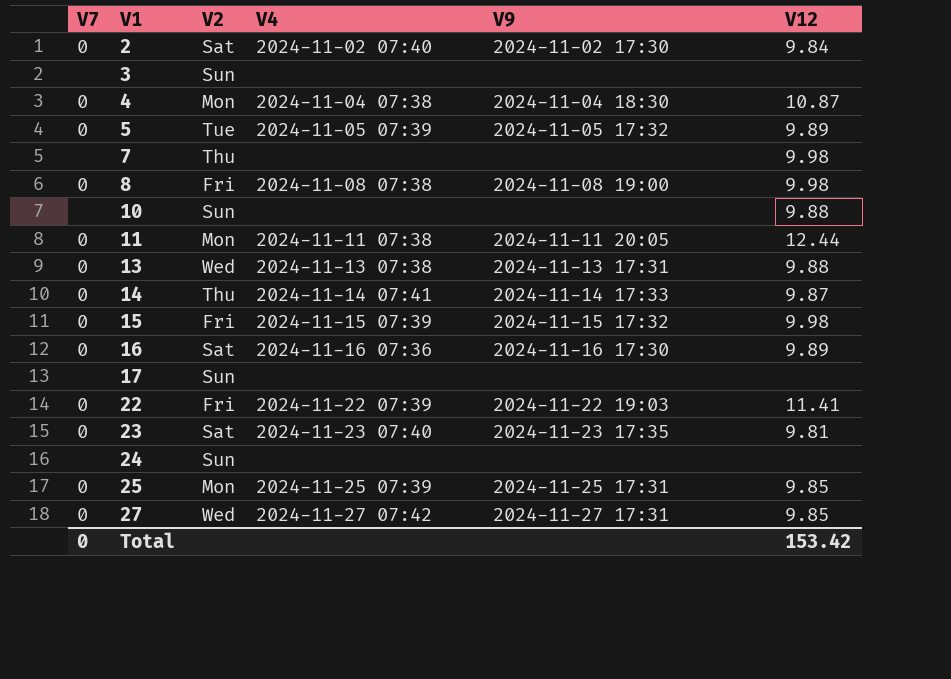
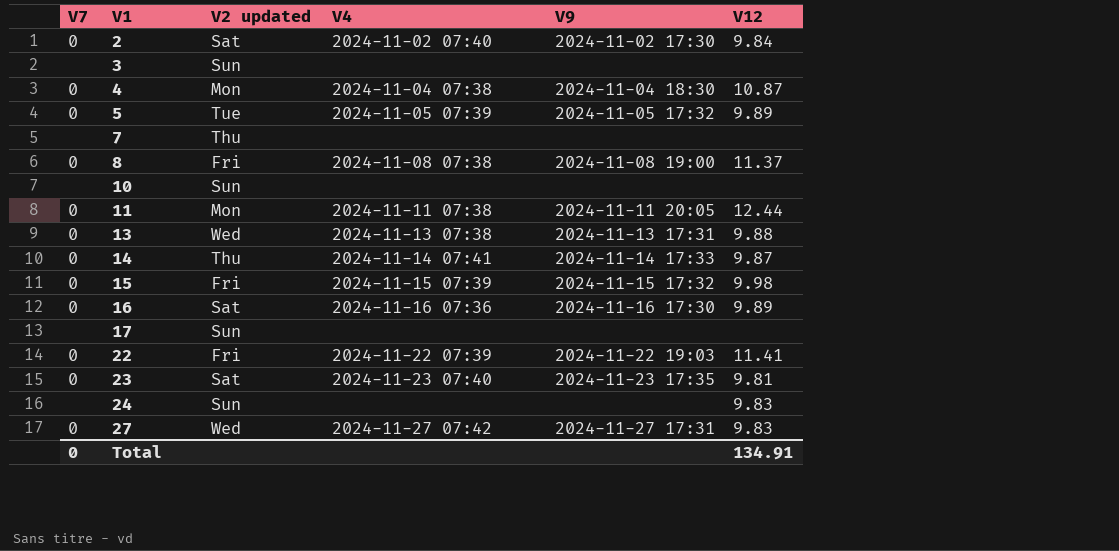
column name: V2 -> V2 updated
row 25: 0 | Mon | 2024-11-25 07:39 | 2024-11-25 17:31 | 9.85 -> none
7 | V12: 9.98 -> none
8 | V12: 9.98 -> 11.37
10 | V12: 9.88 -> none
24 | V12: none -> 9.83
27 | V12: 9.85 -> 9.83
Total | V12: 153.42 -> 134.91

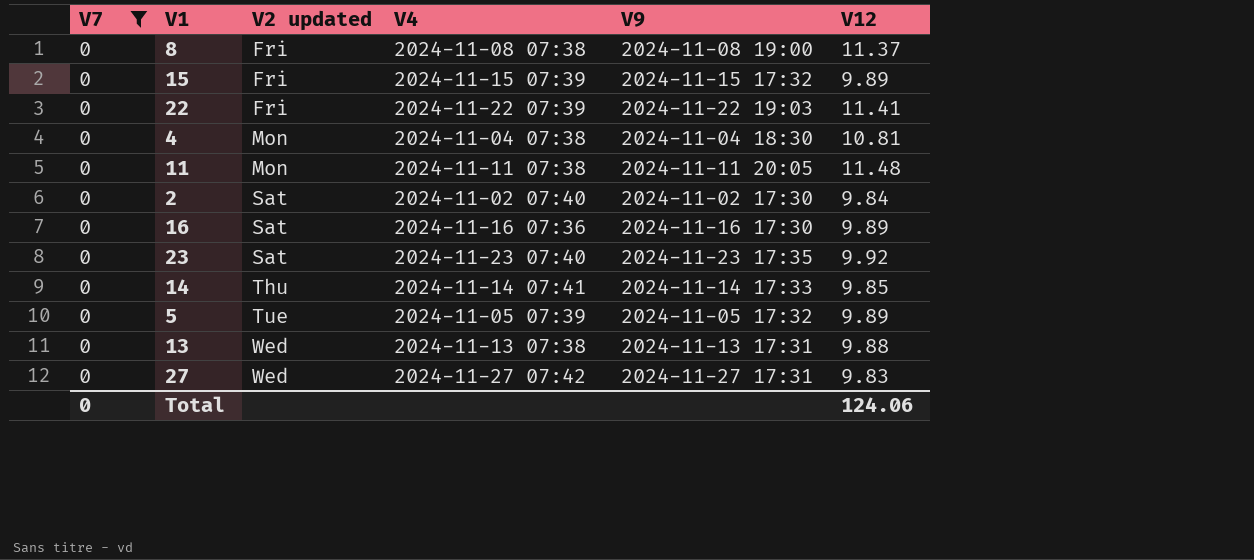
filter: none -> V7 = 0
row order: V1 ascending -> V2 updated ascending
15 | V12: 9.98 -> 9.89
4 | V12: 10.87 -> 10.81
11 | V12: 12.44 -> 11.48
23 | V12: 9.81 -> 9.92
14 | V12: 9.87 -> 9.85
Total | V12: 134.91 -> 124.06

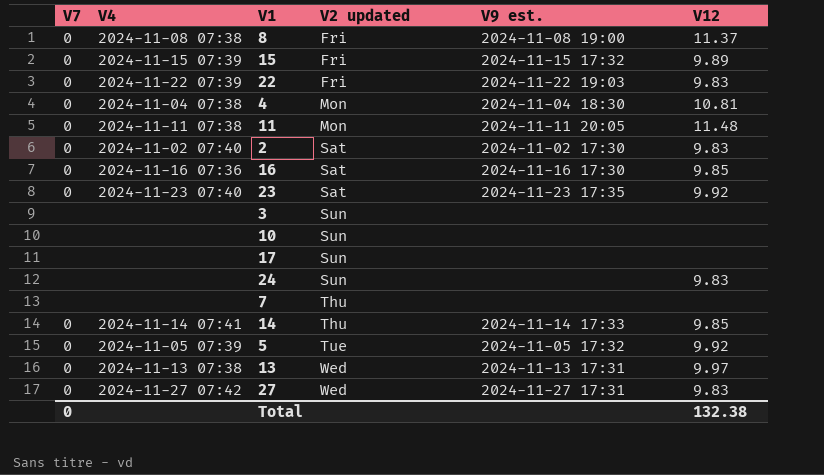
filter: V7 = 0 -> none
column V4 | position: 4 -> 2
column name: V9 -> V9 est.
22 | V12: 11.41 -> 9.83
2 | V12: 9.84 -> 9.83
16 | V12: 9.89 -> 9.85
5 | V12: 9.89 -> 9.92
13 | V12: 9.88 -> 9.97
Total | V12: 124.06 -> 132.38

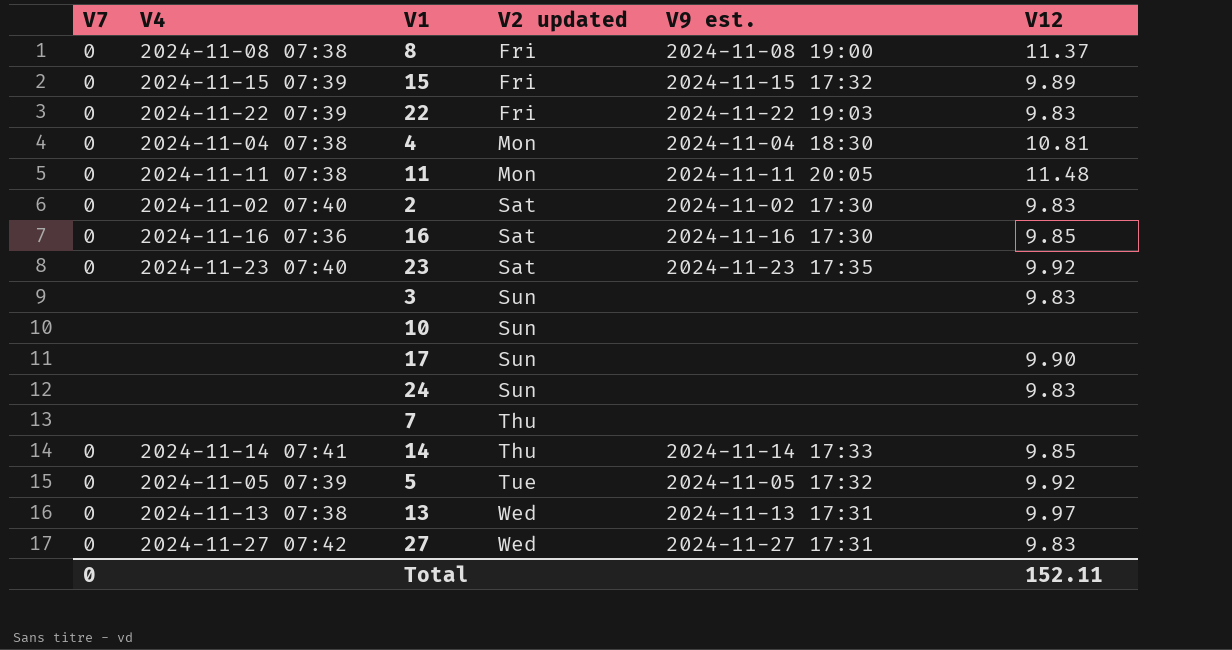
3 | V12: none -> 9.83
17 | V12: none -> 9.90
Total | V12: 132.38 -> 152.11

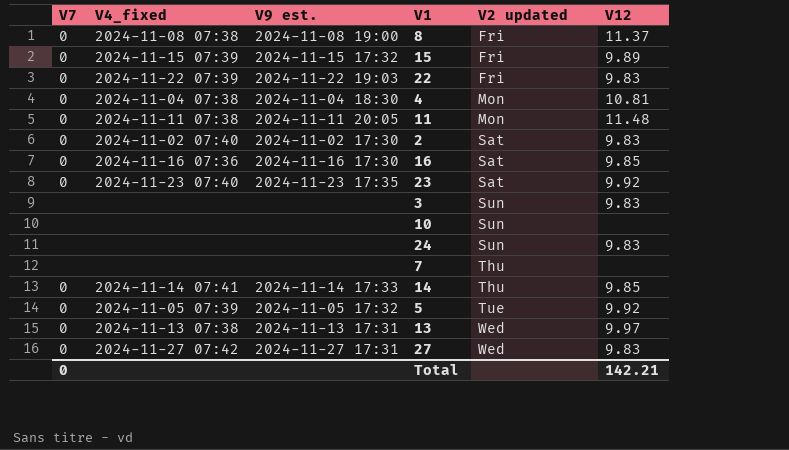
column name: V4 -> V4_fixed
column V9 est. | position: 5 -> 3
row 17: none | none | Sun | none | 9.90 -> none
Total | V12: 152.11 -> 142.21

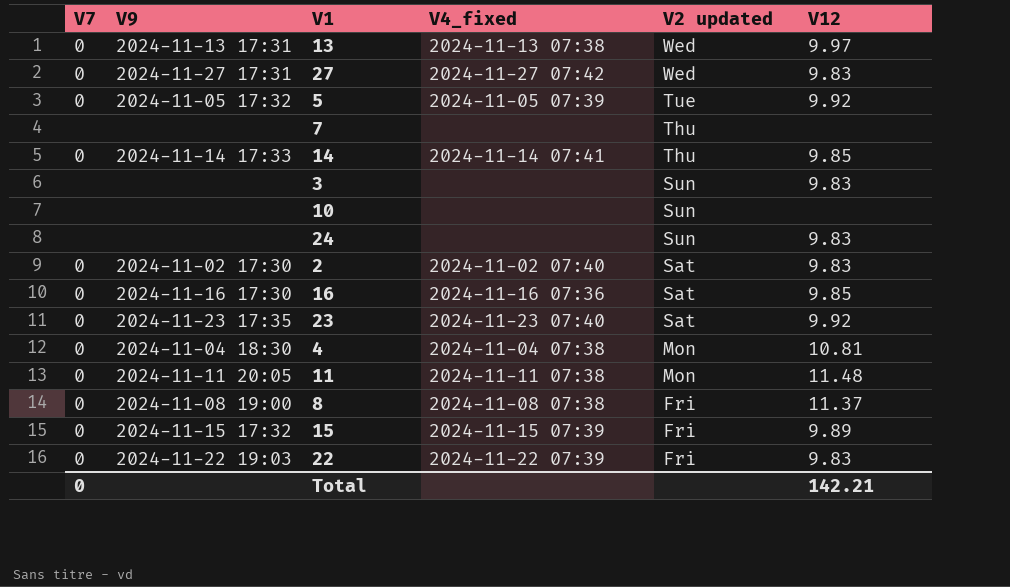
row order: V2 updated ascending -> V2 updated descending
column name: V9 est. -> V9
column V4_fixed | position: 2 -> 4

